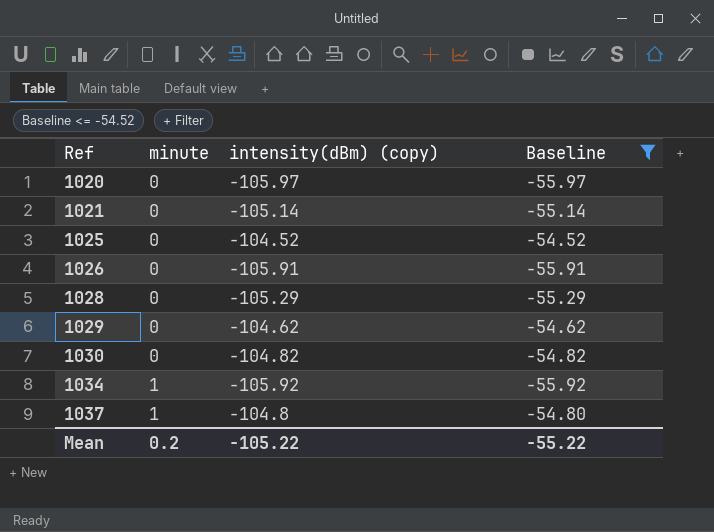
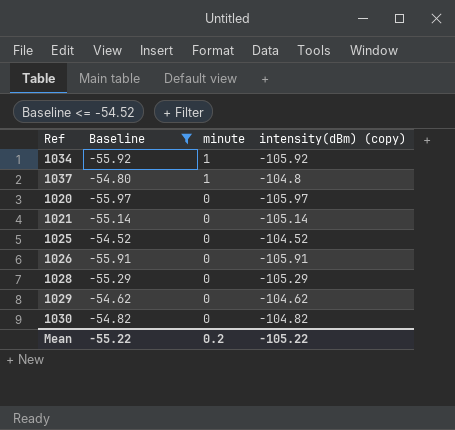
row order: Ref ascending -> minute descending
column Baseline | position: 4 -> 2

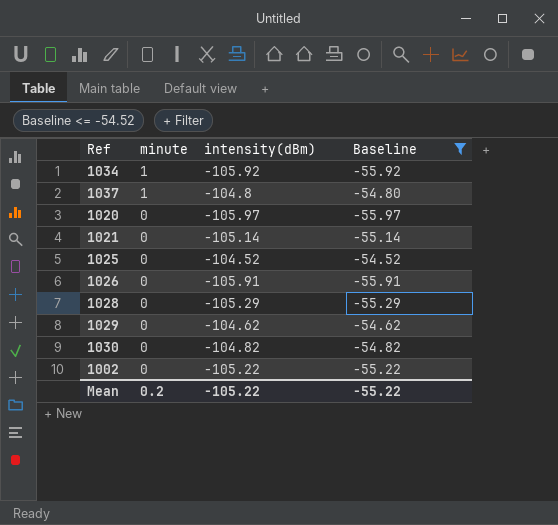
column name: intensity(dBm) (copy) -> intensity(dBm)
column Baseline | position: 2 -> 4
row 1002: none -> 0 | -105.22 | -55.22

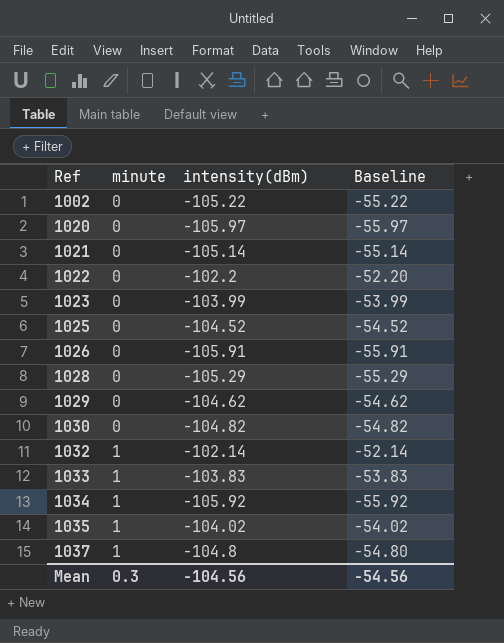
filter: Baseline <= -54.52 -> none
row order: minute descending -> Ref ascending
Mean | minute: 0.2 -> 0.3
Mean | intensity(dBm): -105.22 -> -104.56
Mean | Baseline: -55.22 -> -54.56

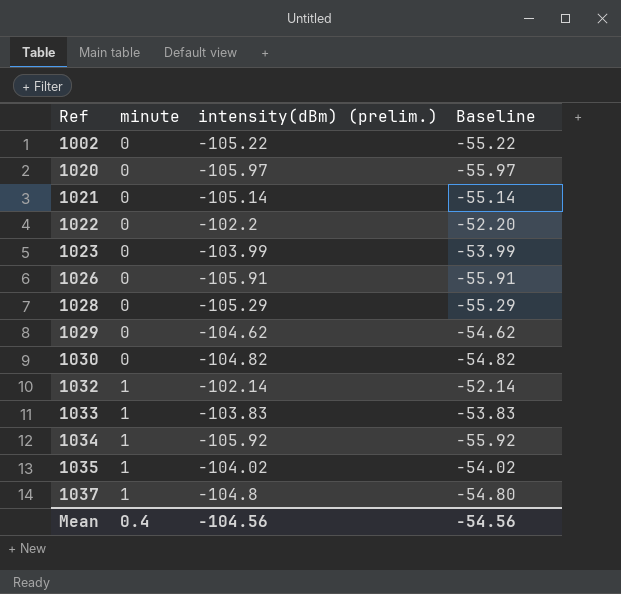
column name: intensity(dBm) -> intensity(dBm) (prelim.)
row 1025: 0 | -104.52 | -54.52 -> none
Mean | minute: 0.3 -> 0.4

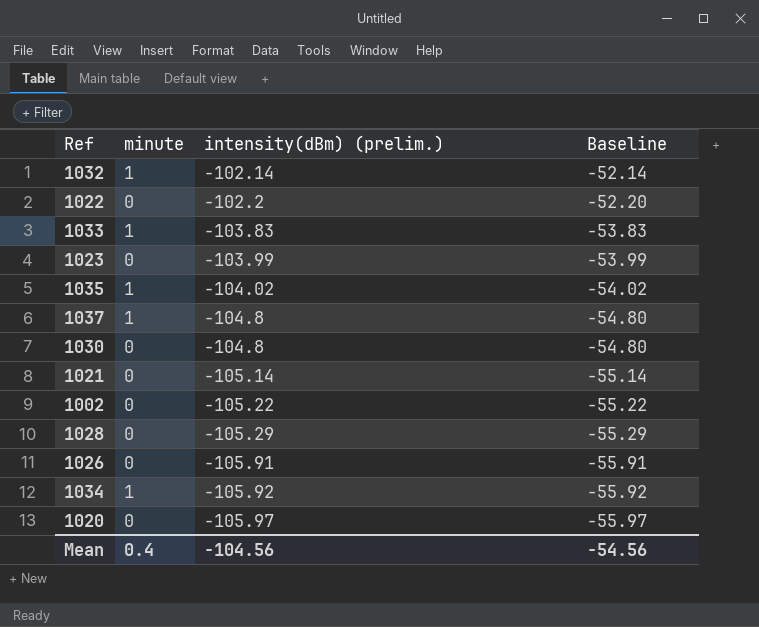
row order: Ref ascending -> intensity(dBm) (prelim.) descending
row 1029: 0 | -104.62 | -54.62 -> none
1030 | intensity(dBm) (prelim.): -104.82 -> -104.8
1030 | Baseline: -54.82 -> -54.80

